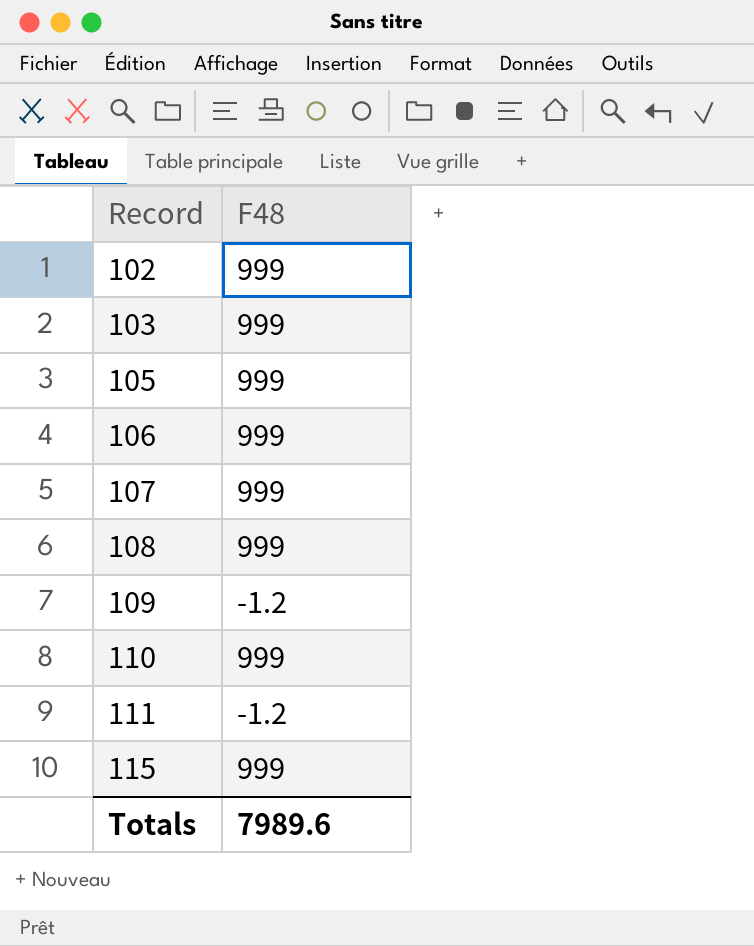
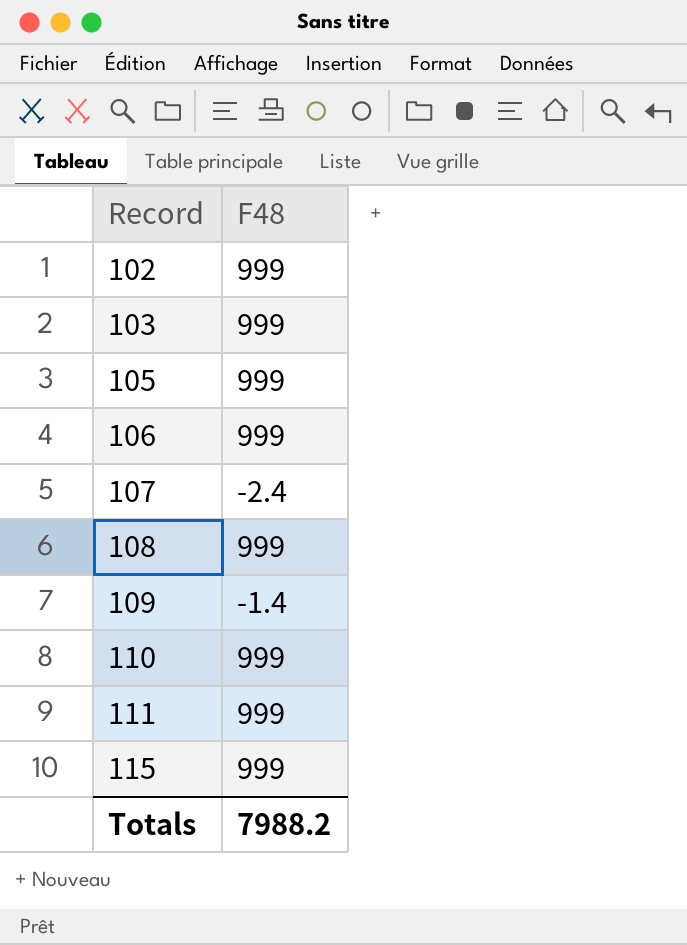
107 | F48: 999 -> -2.4
109 | F48: -1.2 -> -1.4
111 | F48: -1.2 -> 999
Totals | F48: 7989.6 -> 7988.2

